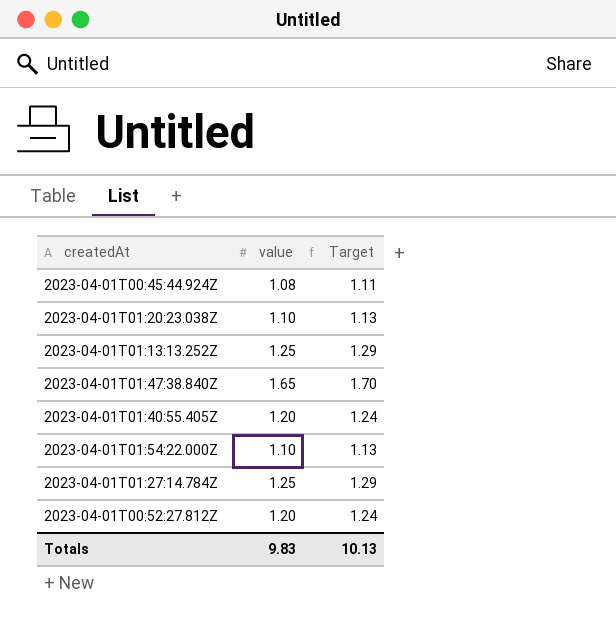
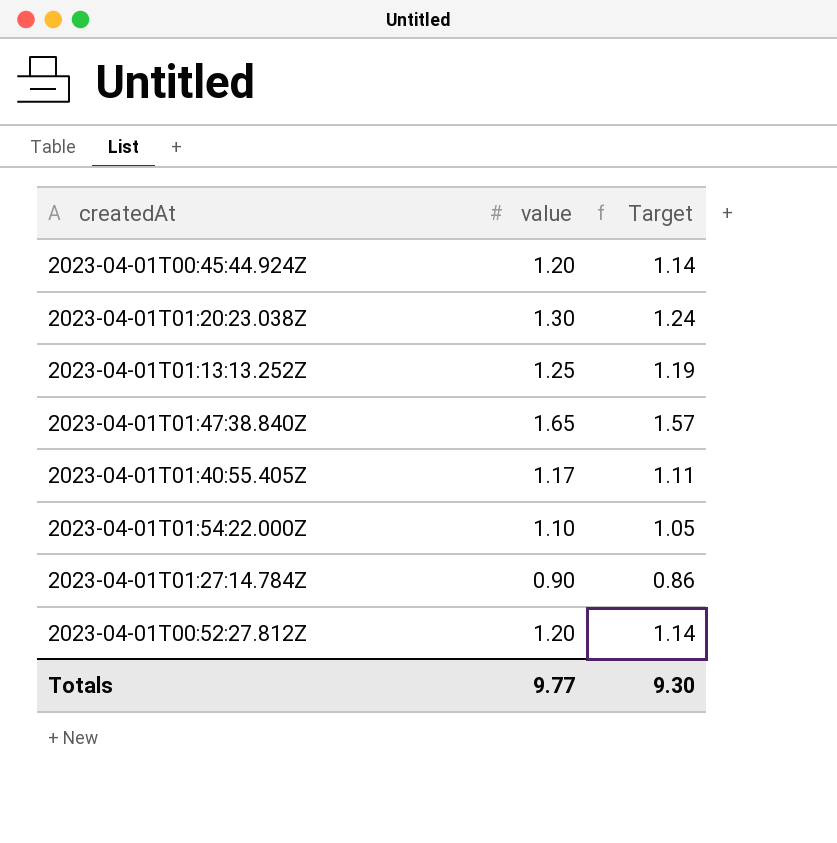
column Target | formula: [value] * 1.03 -> [value] * 0.95
2023-04-01T00:45:44.924Z | value: 1.08 -> 1.20
2023-04-01T01:20:23.038Z | value: 1.10 -> 1.30
2023-04-01T01:40:55.405Z | value: 1.20 -> 1.17
2023-04-01T01:27:14.784Z | value: 1.25 -> 0.90
Totals | value: 9.83 -> 9.77
Totals | Target: 10.13 -> 9.30

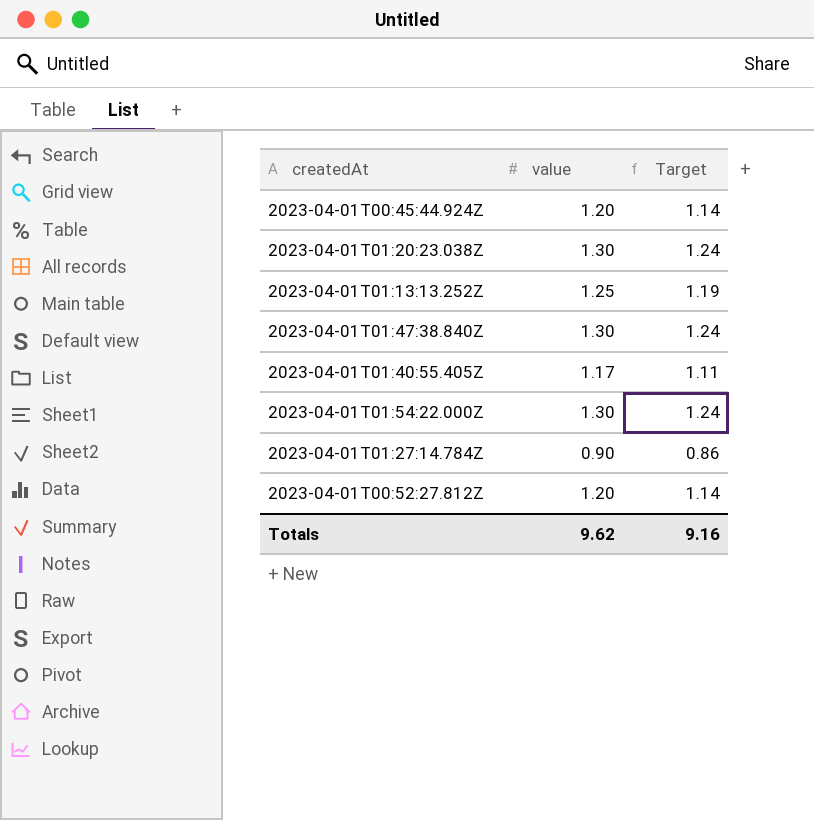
2023-04-01T01:47:38.840Z | value: 1.65 -> 1.30
2023-04-01T01:47:38.840Z | Target: 1.57 -> 1.24
2023-04-01T01:54:22.000Z | value: 1.10 -> 1.30
2023-04-01T01:54:22.000Z | Target: 1.05 -> 1.24
Totals | value: 9.77 -> 9.62
Totals | Target: 9.30 -> 9.16

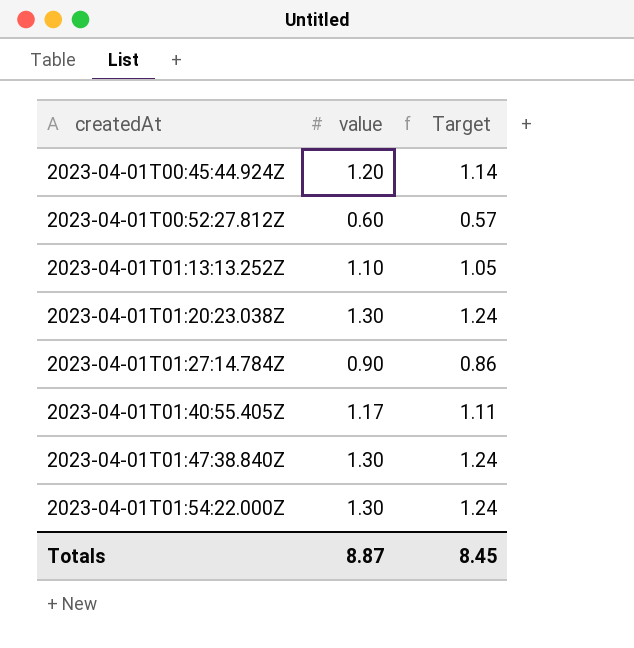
row order: none -> createdAt ascending
2023-04-01T00:52:27.812Z | value: 1.20 -> 0.60
2023-04-01T00:52:27.812Z | Target: 1.14 -> 0.57
2023-04-01T01:13:13.252Z | value: 1.25 -> 1.10
2023-04-01T01:13:13.252Z | Target: 1.19 -> 1.05
Totals | value: 9.62 -> 8.87
Totals | Target: 9.16 -> 8.45

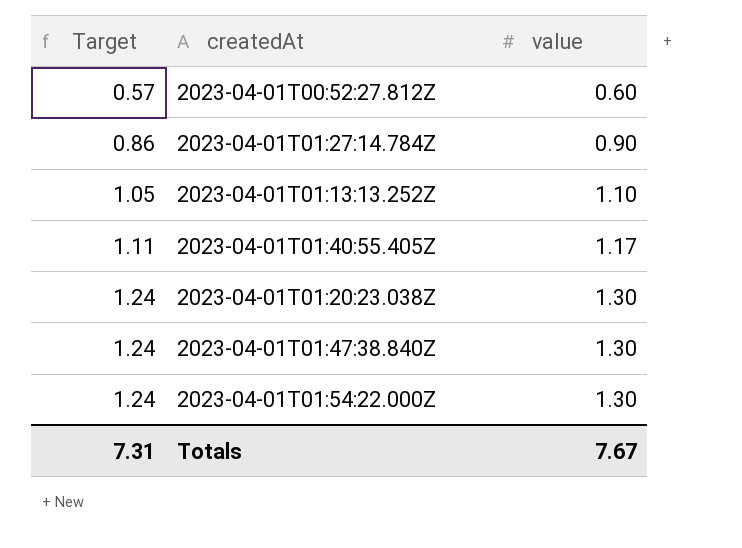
row order: createdAt ascending -> Target ascending
column Target | position: 3 -> 1
row 2023-04-01T00:45:44.924Z: 1.20 | 1.14 -> none
Totals | Target: 8.45 -> 7.31
Totals | value: 8.87 -> 7.67

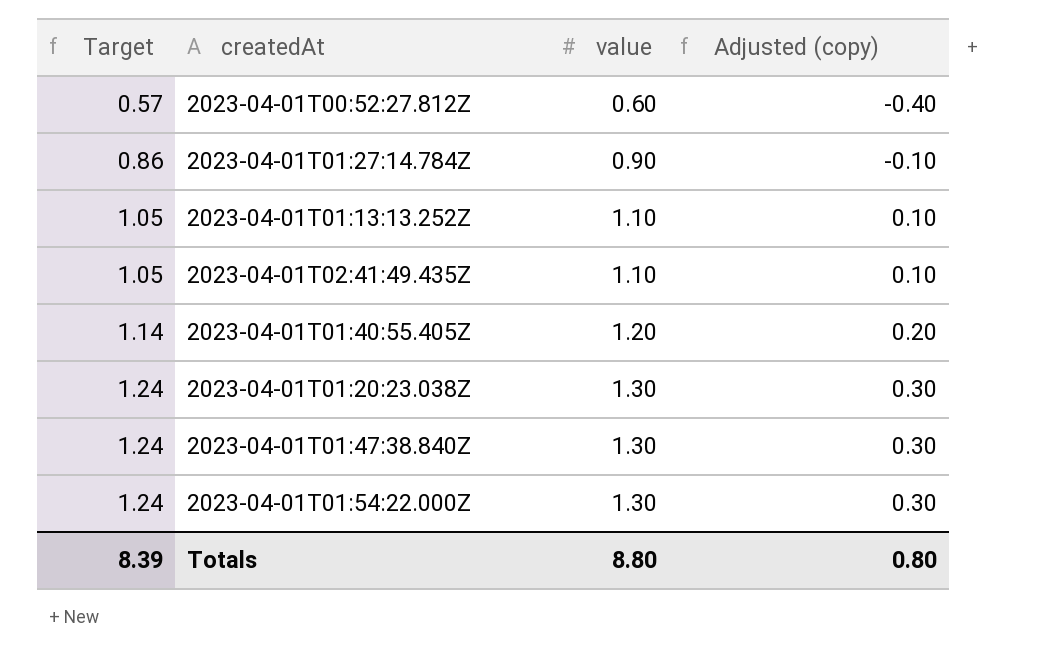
column Adjusted (copy) | formula: none -> [value] - 1
row 2023-04-01T02:41:49.435Z: none -> 1.05 | 1.10 | 0.10
2023-04-01T01:40:55.405Z | Target: 1.11 -> 1.14
2023-04-01T01:40:55.405Z | value: 1.17 -> 1.20
Totals | Target: 7.31 -> 8.39
Totals | value: 7.67 -> 8.80

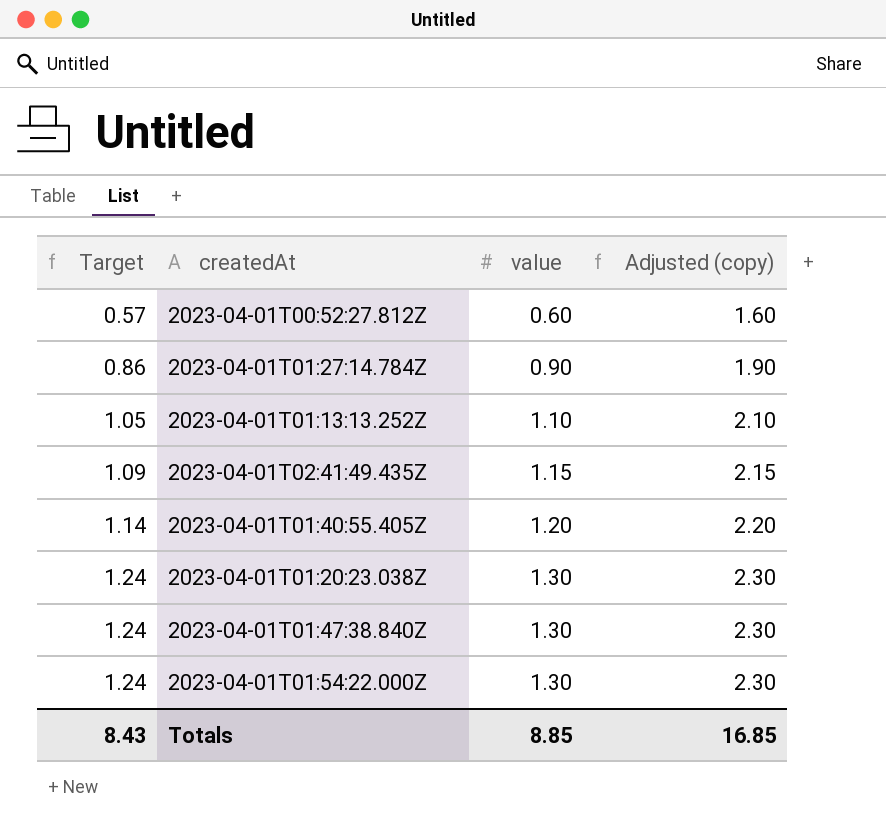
column Adjusted (copy) | formula: [value] - 1 -> [value] + 1
2023-04-01T02:41:49.435Z | Target: 1.05 -> 1.09
2023-04-01T02:41:49.435Z | value: 1.10 -> 1.15
Totals | Target: 8.39 -> 8.43
Totals | value: 8.80 -> 8.85
Totals | Adjusted (copy): 0.80 -> 16.85

